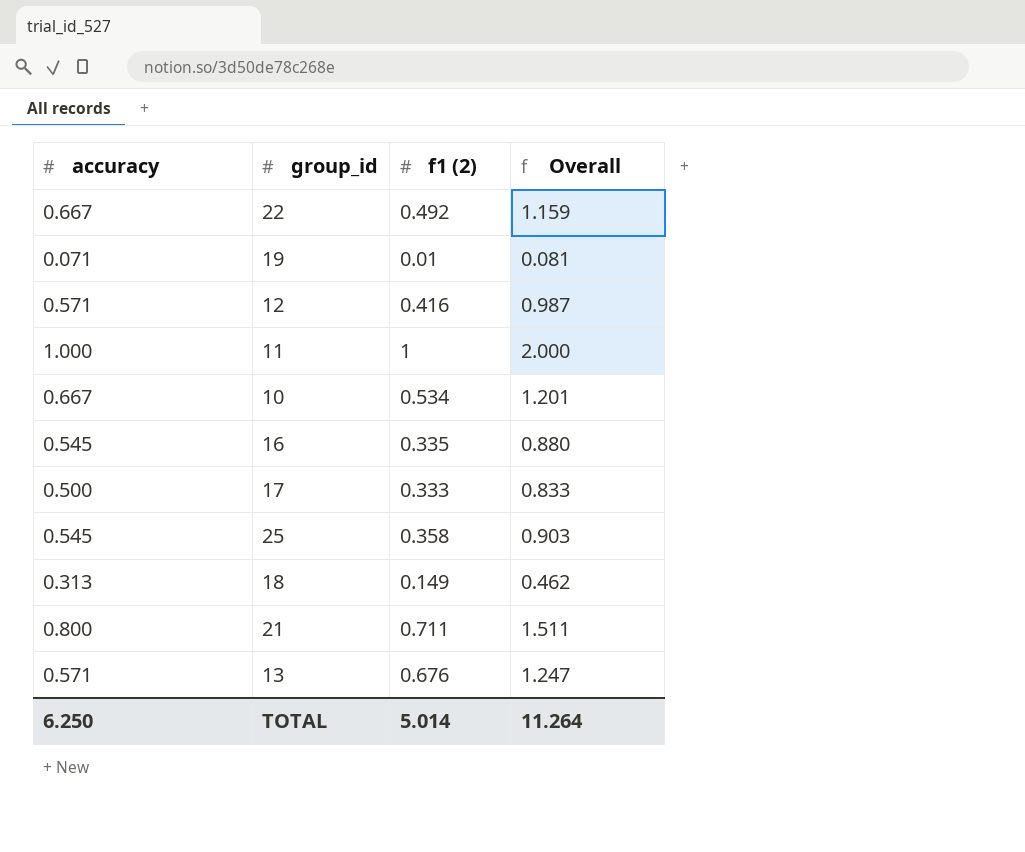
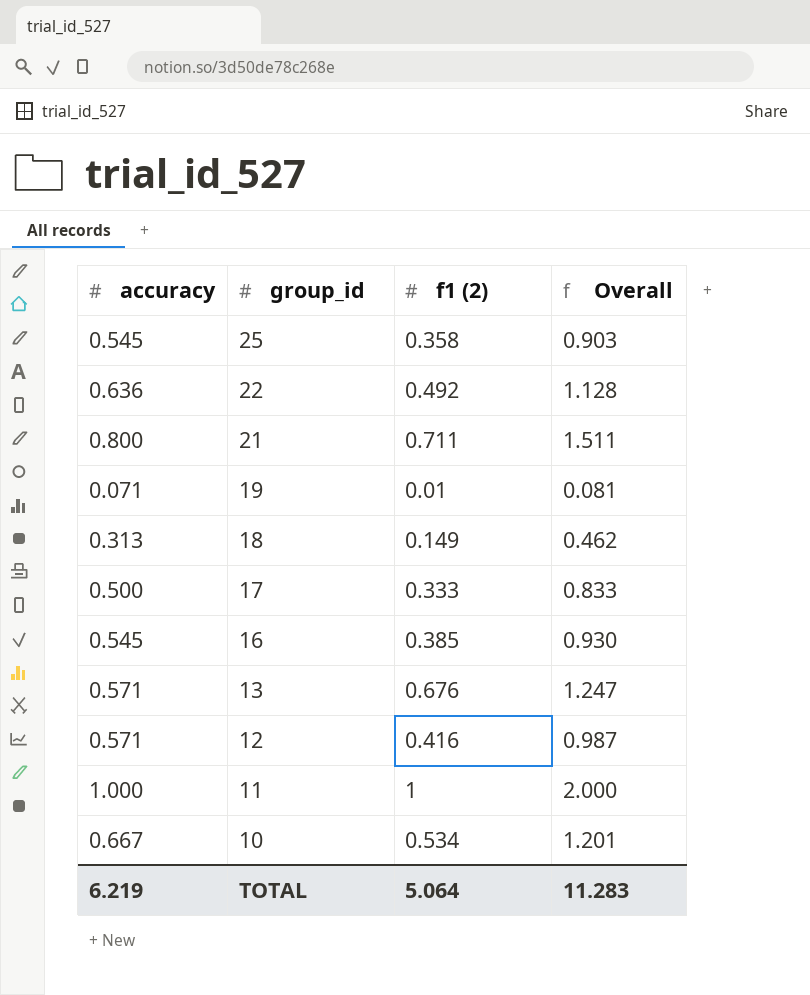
row order: none -> group_id descending
22 | accuracy: 0.667 -> 0.636
22 | Overall: 1.159 -> 1.128
16 | f1 (2): 0.335 -> 0.385
16 | Overall: 0.880 -> 0.930
TOTAL | accuracy: 6.250 -> 6.219
TOTAL | f1 (2): 5.014 -> 5.064
TOTAL | Overall: 11.264 -> 11.283

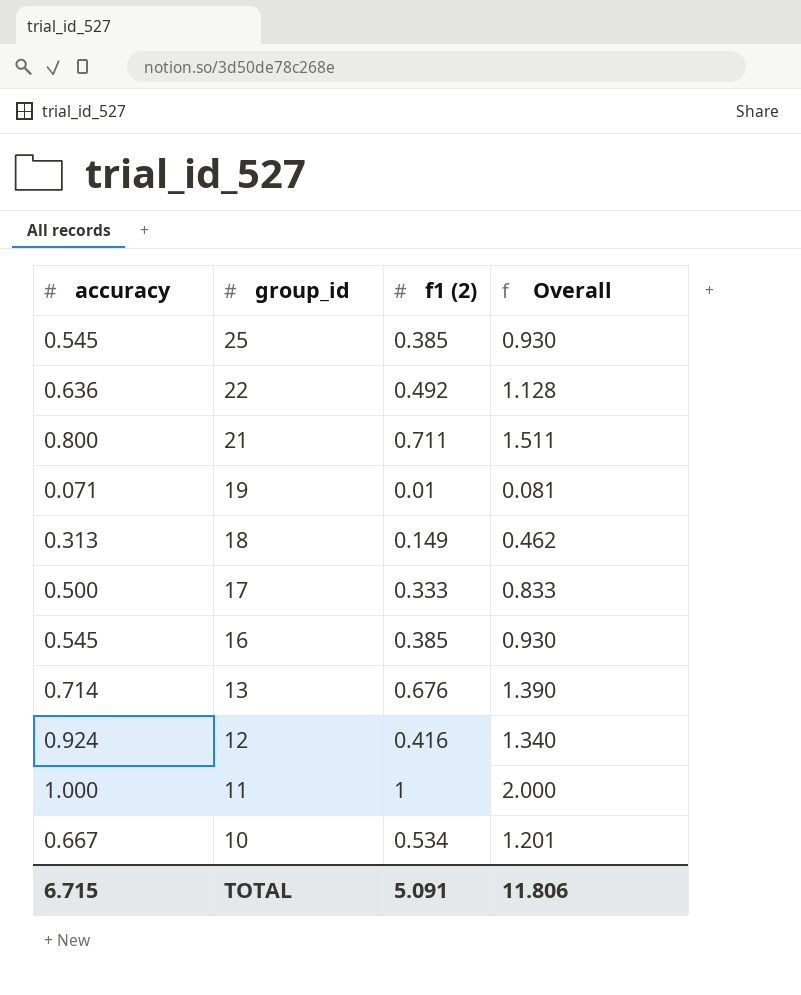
25 | f1 (2): 0.358 -> 0.385
25 | Overall: 0.903 -> 0.930
13 | accuracy: 0.571 -> 0.714
13 | Overall: 1.247 -> 1.390
12 | accuracy: 0.571 -> 0.924
12 | Overall: 0.987 -> 1.340
TOTAL | accuracy: 6.219 -> 6.715
TOTAL | f1 (2): 5.064 -> 5.091
TOTAL | Overall: 11.283 -> 11.806

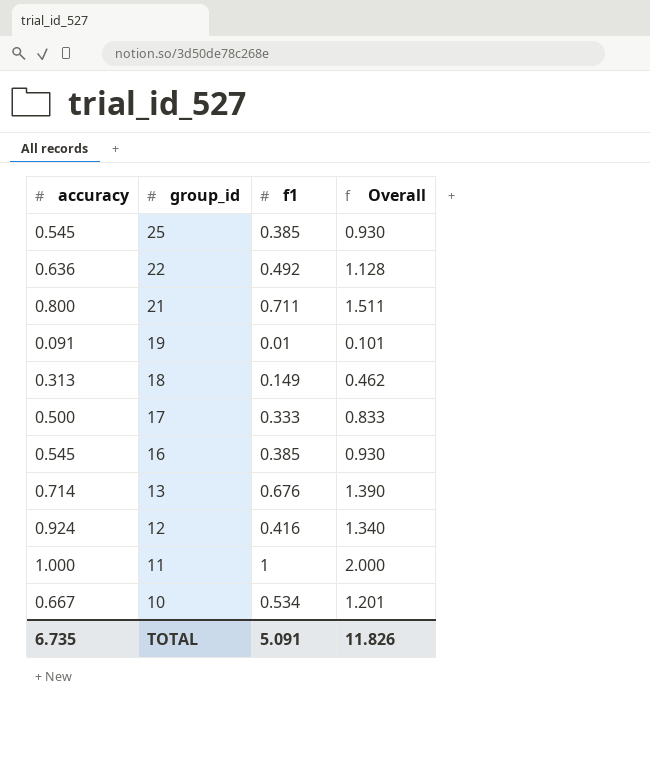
column name: f1 (2) -> f1
19 | accuracy: 0.071 -> 0.091
19 | Overall: 0.081 -> 0.101
TOTAL | accuracy: 6.715 -> 6.735
TOTAL | Overall: 11.806 -> 11.826

